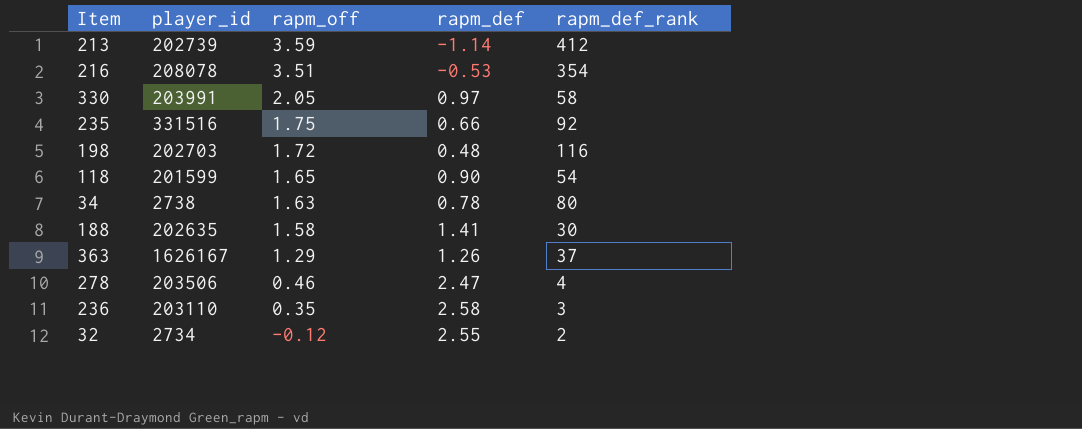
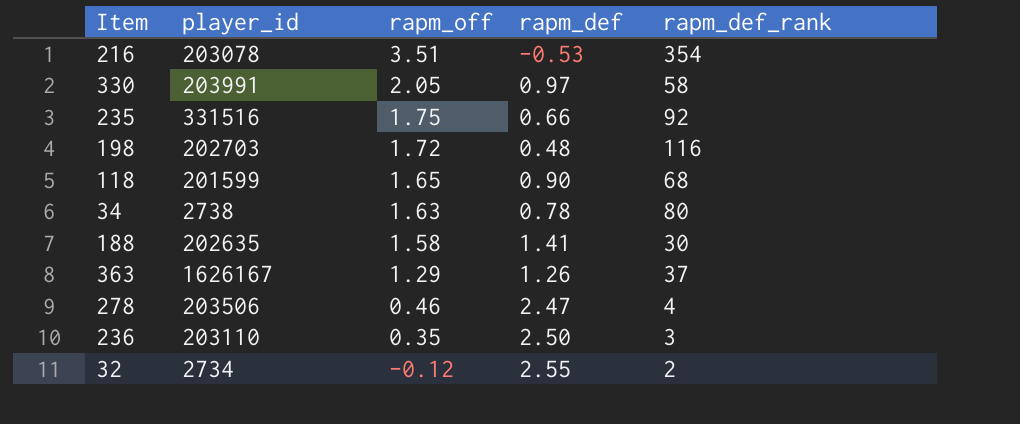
row 213: 202739 | 3.59 | -1.14 | 412 -> none
216 | player_id: 208078 -> 203078
118 | rapm_def_rank: 54 -> 68
236 | rapm_def: 2.58 -> 2.50

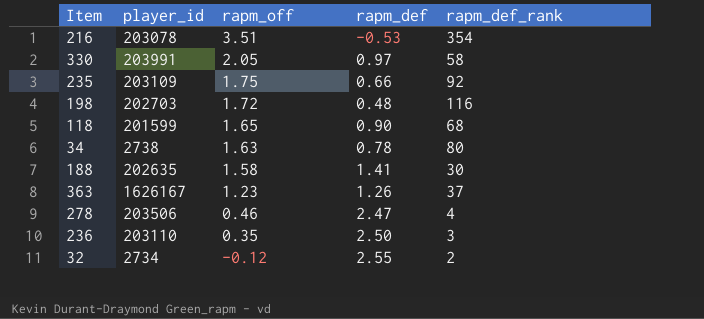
235 | player_id: 331516 -> 203109
363 | rapm_off: 1.29 -> 1.23

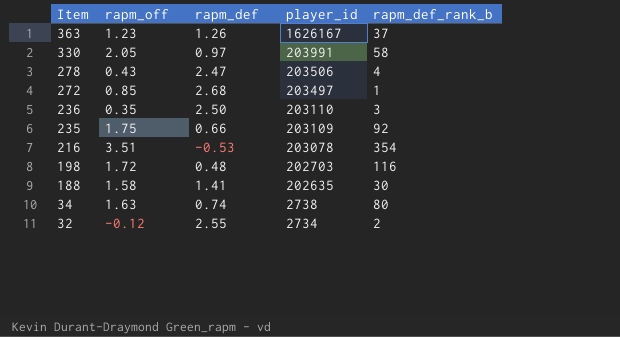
row order: rapm_off descending -> Item descending
column player_id | position: 2 -> 4
column name: rapm_def_rank -> rapm_def_rank_b
row 118: 201599 | 1.65 | 0.90 | 68 -> none
278 | rapm_off: 0.46 -> 0.43
row 272: none -> 0.85 | 2.68 | 203497 | 1
34 | rapm_def: 0.78 -> 0.74

